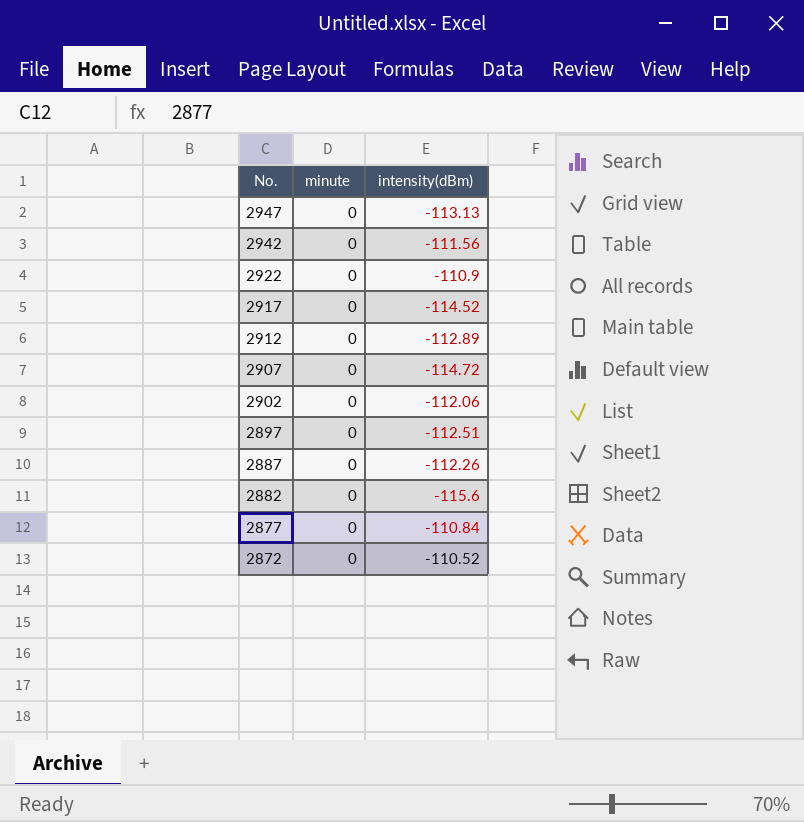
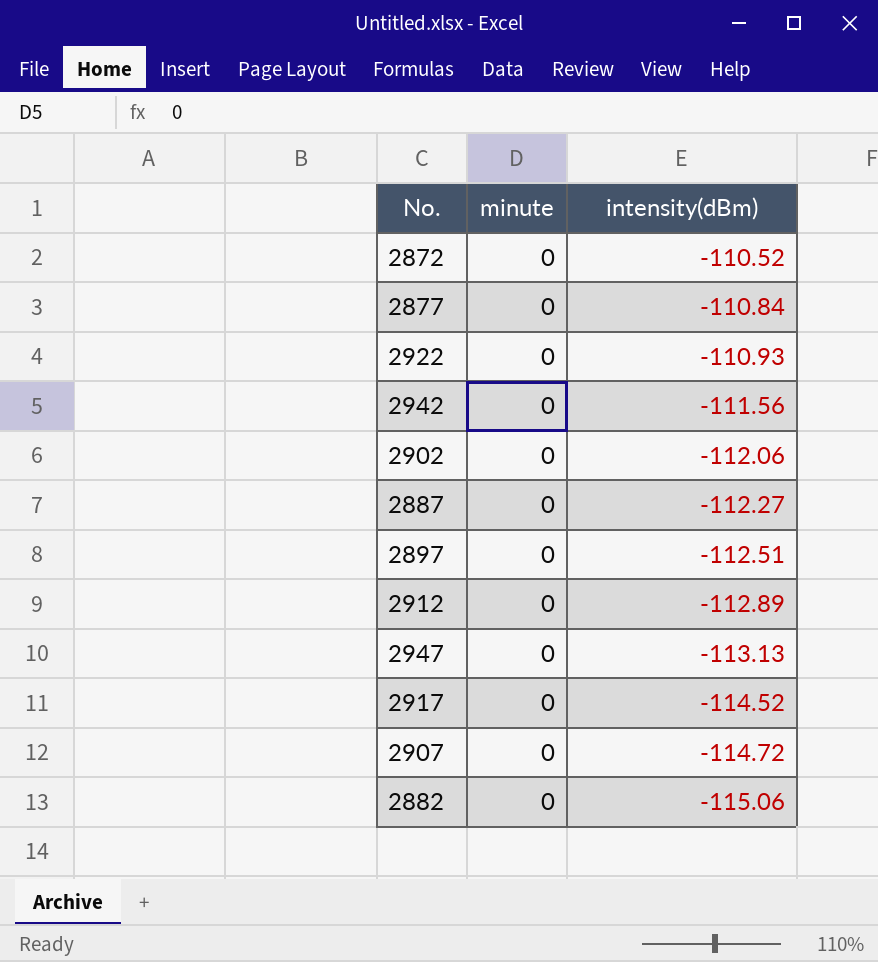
row order: No. descending -> intensity(dBm) descending
2922 | intensity(dBm): -110.9 -> -110.93
2887 | intensity(dBm): -112.26 -> -112.27
2882 | intensity(dBm): -115.6 -> -115.06

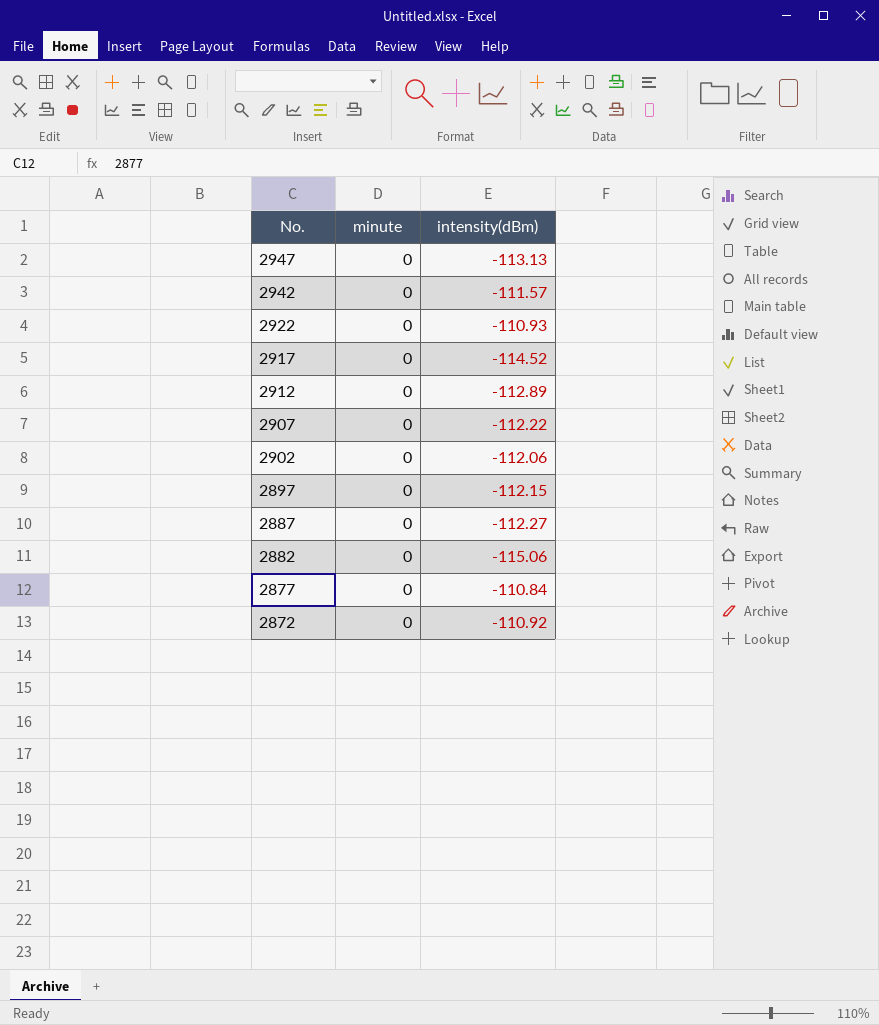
row order: intensity(dBm) descending -> No. descending
2942 | intensity(dBm): -111.56 -> -111.57
2907 | intensity(dBm): -114.72 -> -112.22
2897 | intensity(dBm): -112.51 -> -112.15
2872 | intensity(dBm): -110.52 -> -110.92

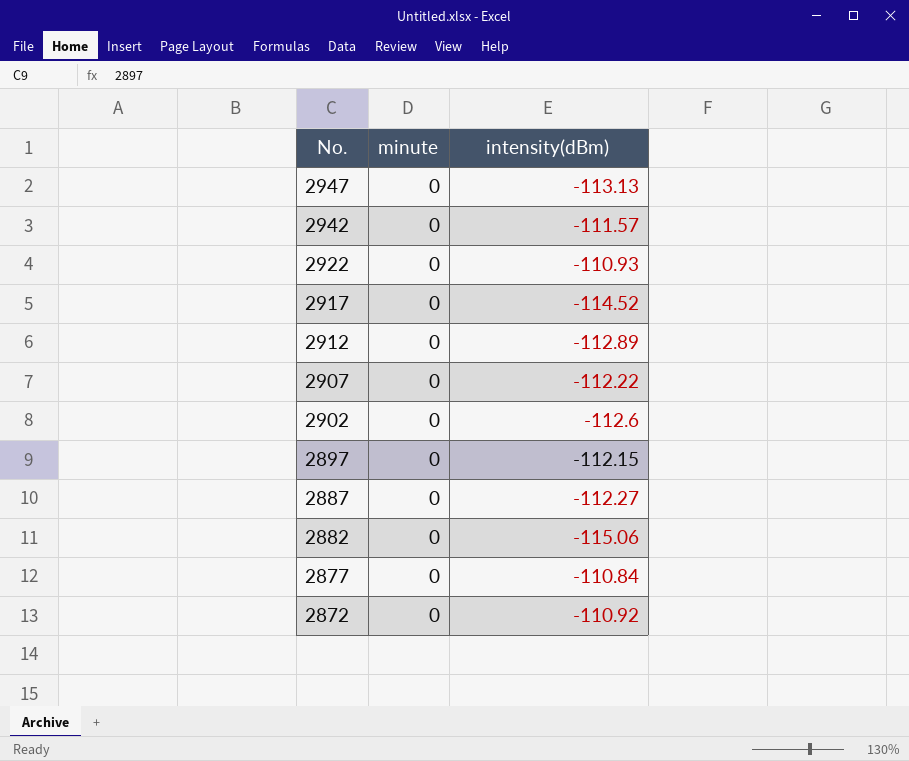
2902 | intensity(dBm): -112.06 -> -112.6

